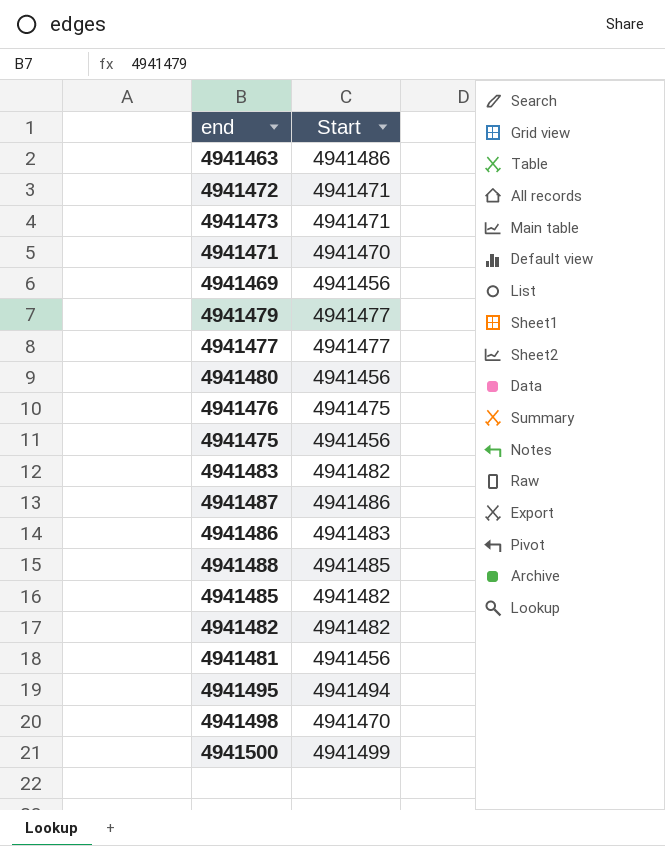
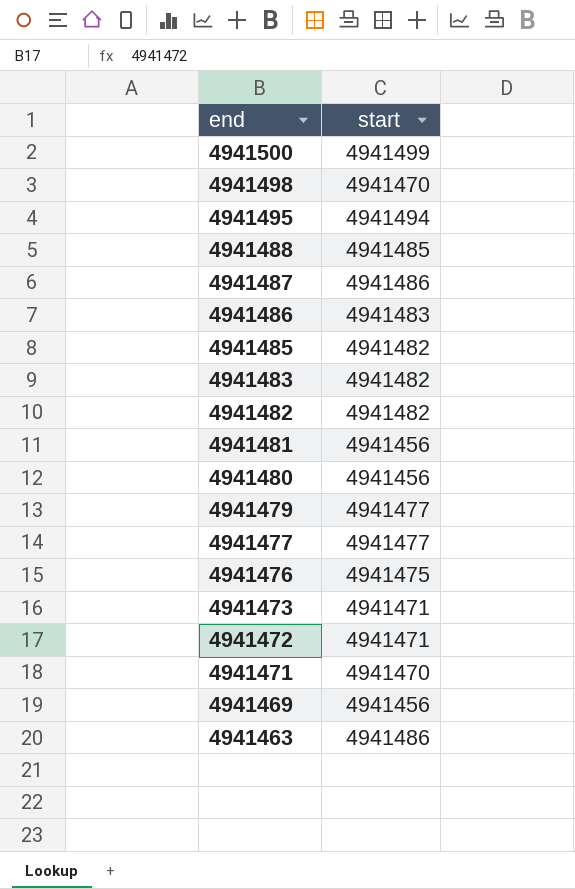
row order: none -> end descending
column name: Start -> start
row 4941475: 4941456 -> none

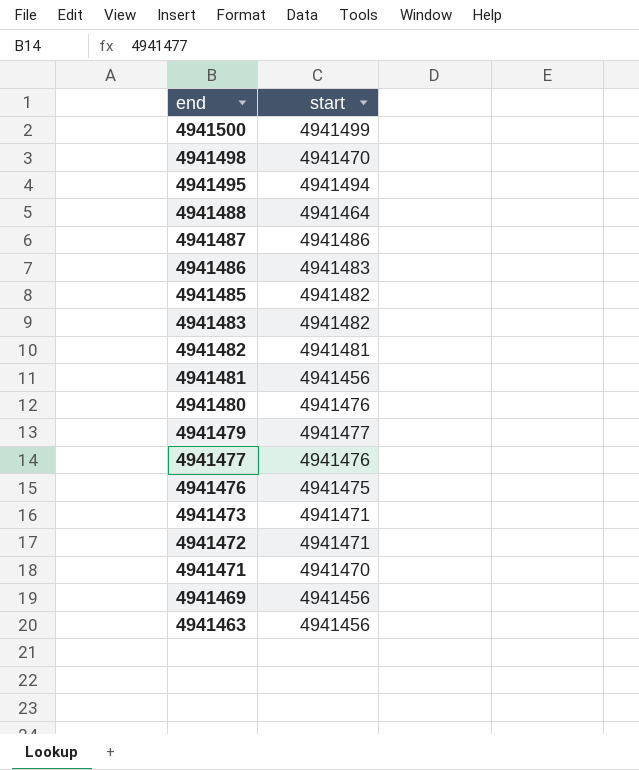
4941488 | start: 4941485 -> 4941464
4941482 | start: 4941482 -> 4941481
4941480 | start: 4941456 -> 4941476
4941477 | start: 4941477 -> 4941476
4941463 | start: 4941486 -> 4941456

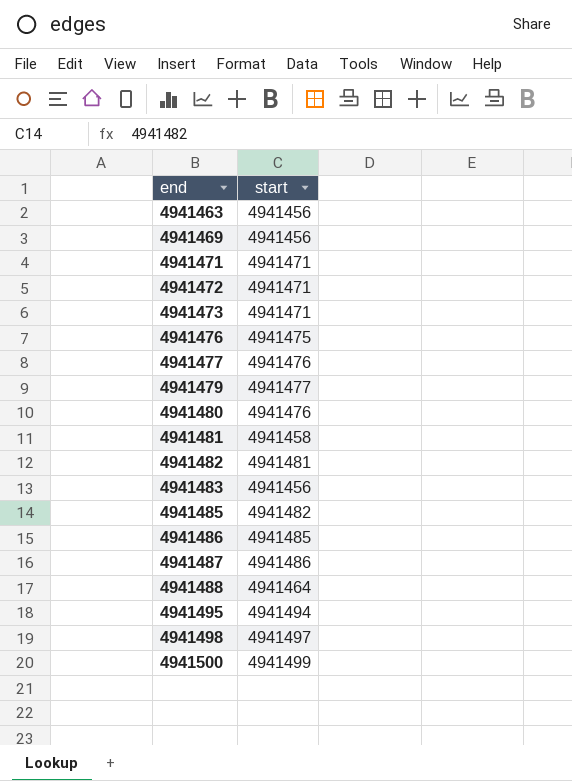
row order: end descending -> end ascending
4941471 | start: 4941470 -> 4941471
4941481 | start: 4941456 -> 4941458
4941483 | start: 4941482 -> 4941456
4941486 | start: 4941483 -> 4941485
4941498 | start: 4941470 -> 4941497

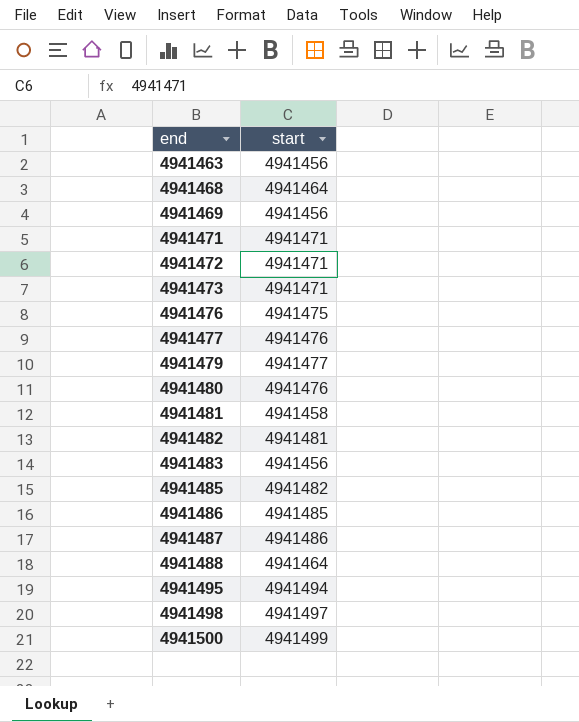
row 4941468: none -> 4941464

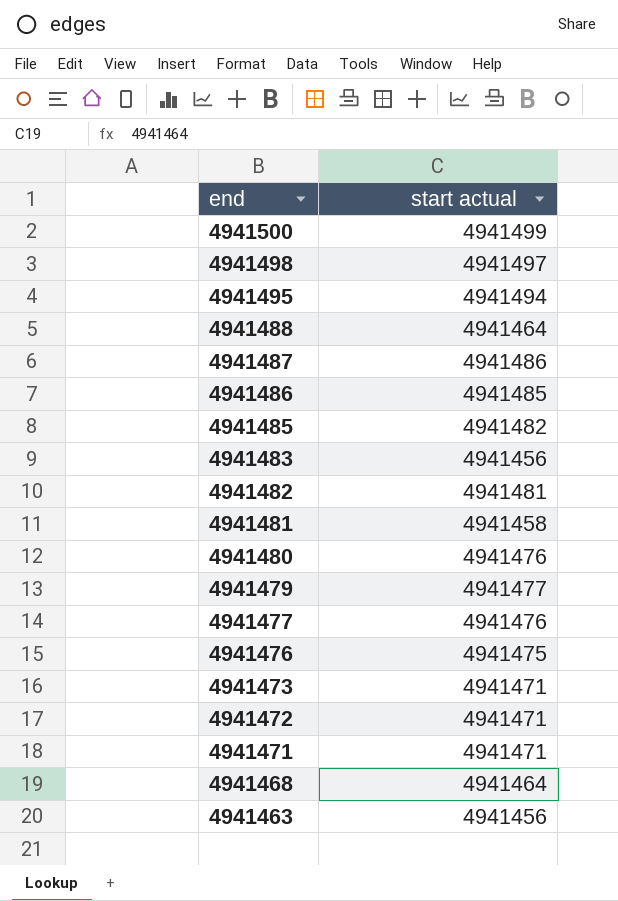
row order: end ascending -> end descending
column name: start -> start actual
row 4941469: 4941456 -> none

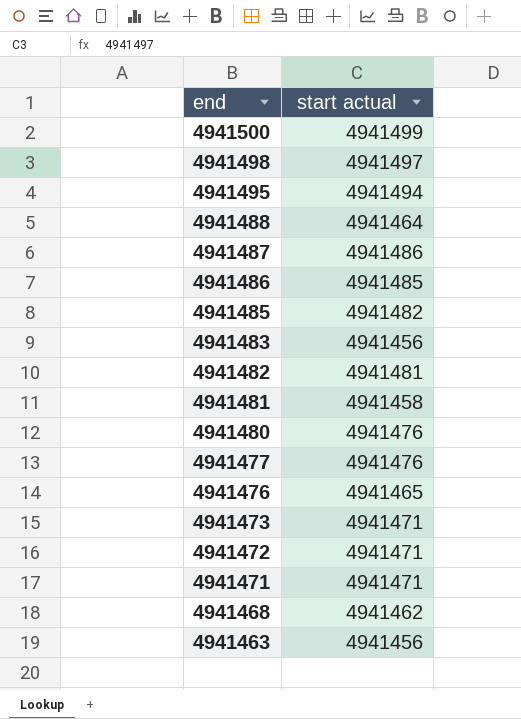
row 4941479: 4941477 -> none
4941476 | start actual: 4941475 -> 4941465
4941468 | start actual: 4941464 -> 4941462

